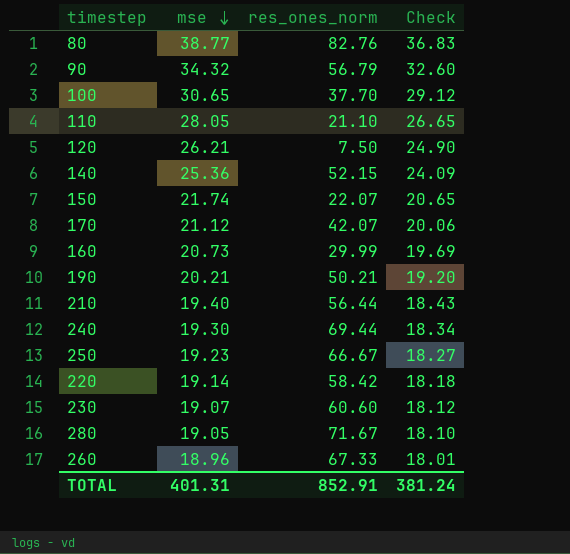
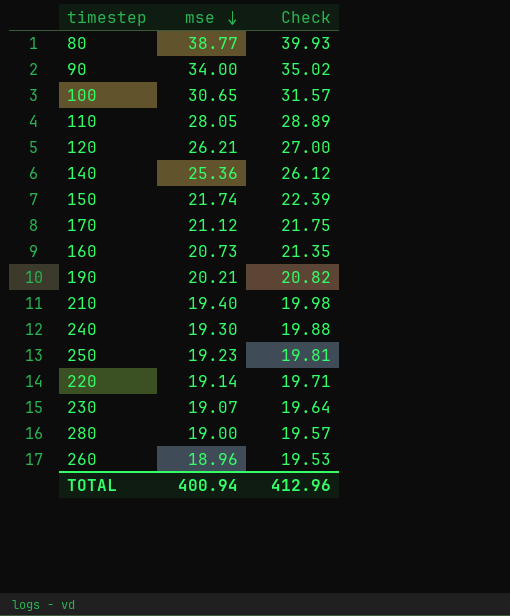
column res_ones_norm | position: 3 -> none
column Check | formula: [mse] * 0.95 -> [mse] * 1.03
90 | mse: 34.32 -> 34.00
280 | mse: 19.05 -> 19.00
TOTAL | mse: 401.31 -> 400.94
TOTAL | Check: 381.24 -> 412.96

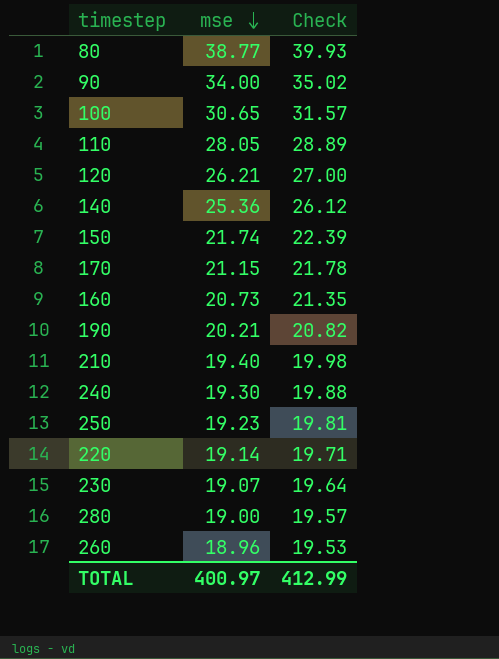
170 | mse: 21.12 -> 21.15
170 | Check: 21.75 -> 21.78
TOTAL | mse: 400.94 -> 400.97
TOTAL | Check: 412.96 -> 412.99

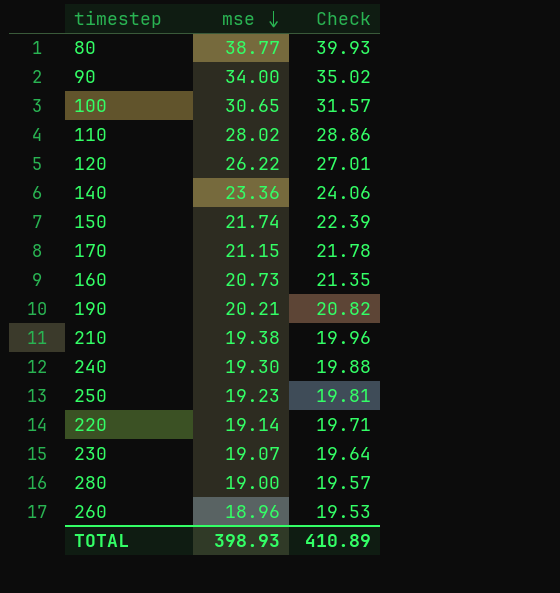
110 | mse: 28.05 -> 28.02
110 | Check: 28.89 -> 28.86
120 | mse: 26.21 -> 26.22
120 | Check: 27.00 -> 27.01
140 | mse: 25.36 -> 23.36
140 | Check: 26.12 -> 24.06
210 | mse: 19.40 -> 19.38
210 | Check: 19.98 -> 19.96
TOTAL | mse: 400.97 -> 398.93
TOTAL | Check: 412.99 -> 410.89

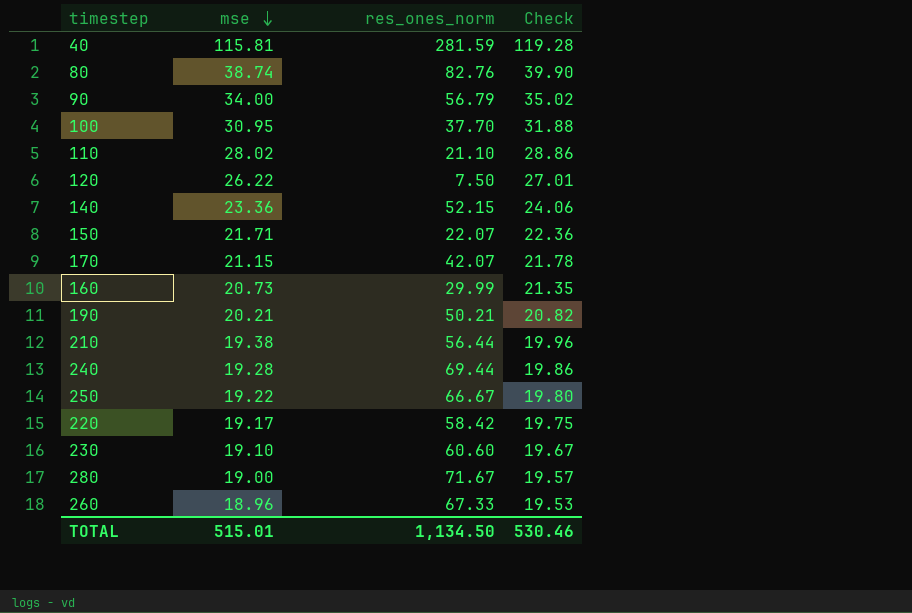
column res_ones_norm | position: none -> 3
row 40: none -> 115.81 | 281.59 | 119.28
80 | mse: 38.77 -> 38.74
80 | Check: 39.93 -> 39.90
100 | mse: 30.65 -> 30.95
100 | Check: 31.57 -> 31.88
150 | mse: 21.74 -> 21.71
150 | Check: 22.39 -> 22.36
240 | mse: 19.30 -> 19.28
240 | Check: 19.88 -> 19.86
250 | mse: 19.23 -> 19.22
250 | Check: 19.81 -> 19.80
220 | mse: 19.14 -> 19.17
220 | Check: 19.71 -> 19.75
230 | mse: 19.07 -> 19.10
230 | Check: 19.64 -> 19.67
TOTAL | mse: 398.93 -> 515.01
TOTAL | Check: 410.89 -> 530.46

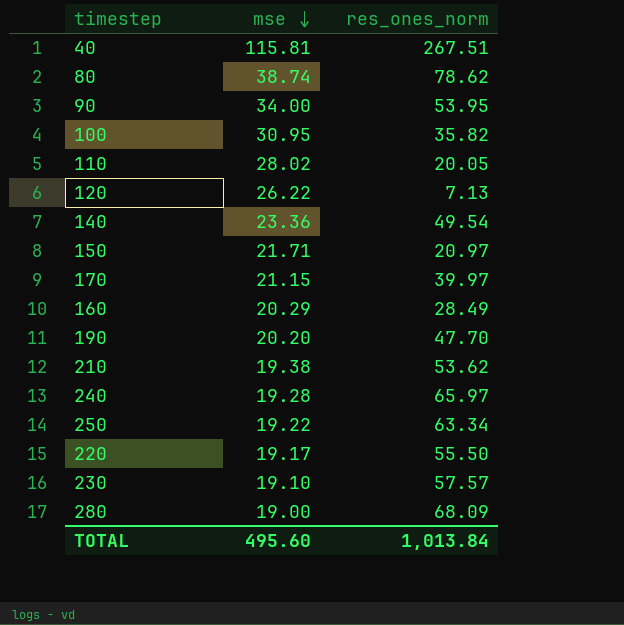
column Check | formula: [mse] * 1.03 -> none
row 260: 18.96 | 67.33 | 19.53 -> none
40 | res_ones_norm: 281.59 -> 267.51
80 | res_ones_norm: 82.76 -> 78.62
90 | res_ones_norm: 56.79 -> 53.95
100 | res_ones_norm: 37.70 -> 35.82
110 | res_ones_norm: 21.10 -> 20.05
120 | res_ones_norm: 7.50 -> 7.13
140 | res_ones_norm: 52.15 -> 49.54
150 | res_ones_norm: 22.07 -> 20.97
170 | res_ones_norm: 42.07 -> 39.97
160 | mse: 20.73 -> 20.29
160 | res_ones_norm: 29.99 -> 28.49
190 | mse: 20.21 -> 20.20
190 | res_ones_norm: 50.21 -> 47.70
210 | res_ones_norm: 56.44 -> 53.62
240 | res_ones_norm: 69.44 -> 65.97
250 | res_ones_norm: 66.67 -> 63.34
220 | res_ones_norm: 58.42 -> 55.50
230 | res_ones_norm: 60.60 -> 57.57
280 | res_ones_norm: 71.67 -> 68.09
TOTAL | mse: 515.01 -> 495.60
TOTAL | res_ones_norm: 1,134.50 -> 1,013.84

